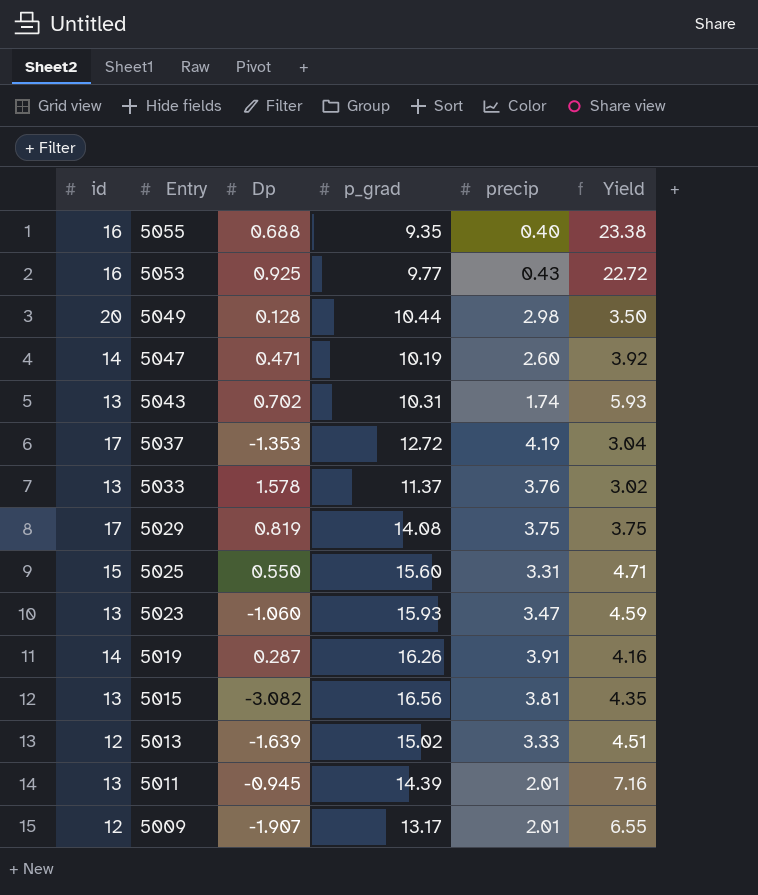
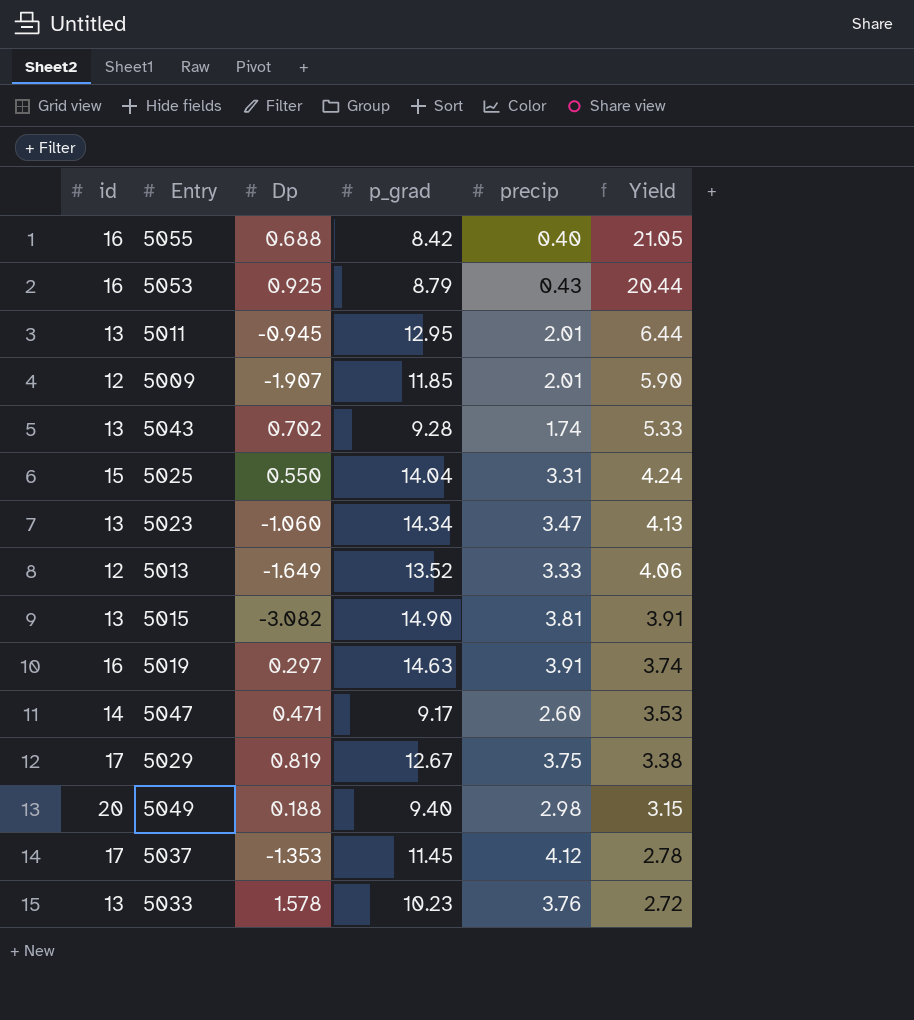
row order: Entry descending -> Yield descending
5055 | p_grad: 9.35 -> 8.42
5055 | Yield: 23.38 -> 21.05
5053 | p_grad: 9.77 -> 8.79
5053 | Yield: 22.72 -> 20.44
5011 | p_grad: 14.39 -> 12.95
5011 | Yield: 7.16 -> 6.44
5009 | p_grad: 13.17 -> 11.85
5009 | Yield: 6.55 -> 5.90
5043 | p_grad: 10.31 -> 9.28
5043 | Yield: 5.93 -> 5.33
5025 | p_grad: 15.60 -> 14.04
5025 | Yield: 4.71 -> 4.24
5023 | p_grad: 15.93 -> 14.34
5023 | Yield: 4.59 -> 4.13
5013 | Dp: -1.639 -> -1.649
5013 | p_grad: 15.02 -> 13.52
5013 | Yield: 4.51 -> 4.06
5015 | p_grad: 16.56 -> 14.90
5015 | Yield: 4.35 -> 3.91
5019 | id: 14 -> 16
5019 | Dp: 0.287 -> 0.297
5019 | p_grad: 16.26 -> 14.63
5019 | Yield: 4.16 -> 3.74
5047 | p_grad: 10.19 -> 9.17
5047 | Yield: 3.92 -> 3.53
5029 | p_grad: 14.08 -> 12.67
5029 | Yield: 3.75 -> 3.38
5049 | Dp: 0.128 -> 0.188
5049 | p_grad: 10.44 -> 9.40
5049 | Yield: 3.50 -> 3.15
5037 | p_grad: 12.72 -> 11.45
5037 | precip: 4.19 -> 4.12
5037 | Yield: 3.04 -> 2.78
5033 | p_grad: 11.37 -> 10.23
5033 | Yield: 3.02 -> 2.72

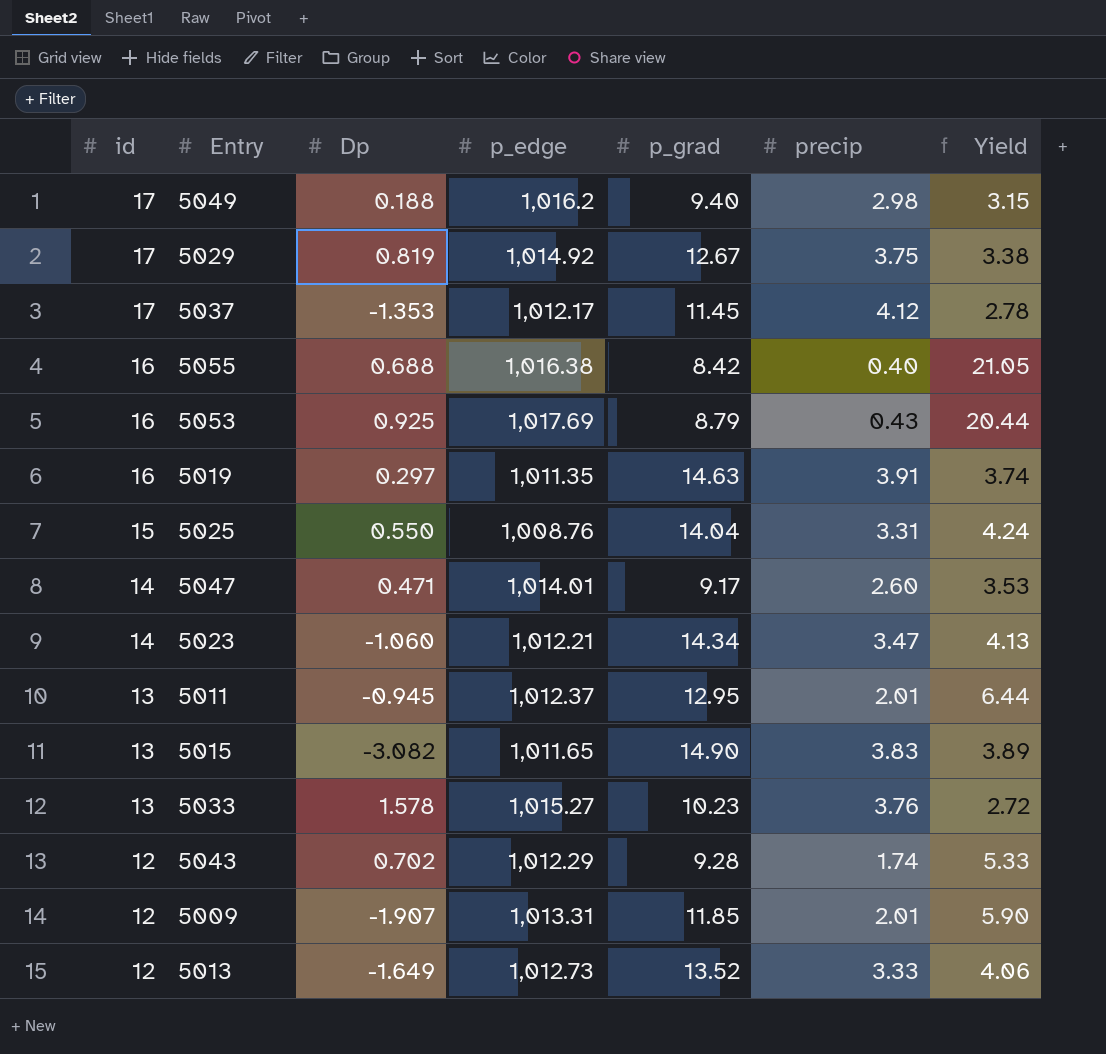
row order: Yield descending -> id descending
column p_edge | position: none -> 4
5049 | id: 20 -> 17
5023 | id: 13 -> 14
5015 | precip: 3.81 -> 3.83
5015 | Yield: 3.91 -> 3.89
5043 | id: 13 -> 12

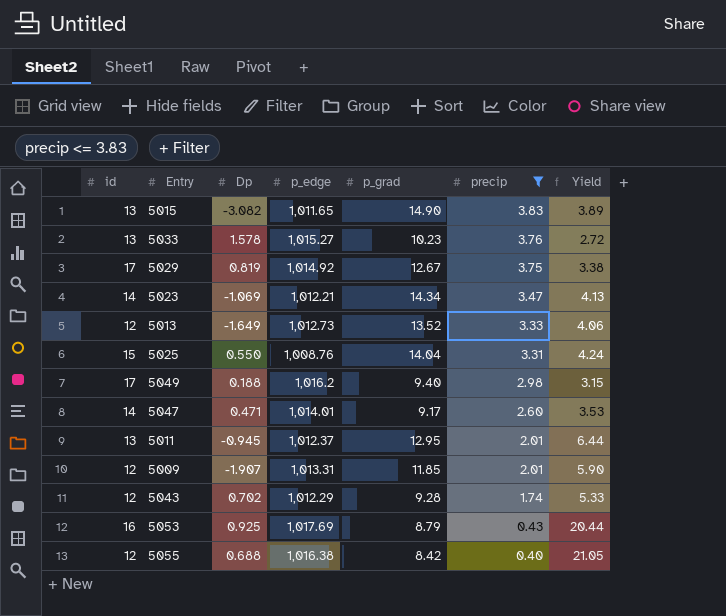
filter: none -> precip <= 3.83
row order: id descending -> precip descending
5023 | Dp: -1.060 -> -1.069
5055 | id: 16 -> 12

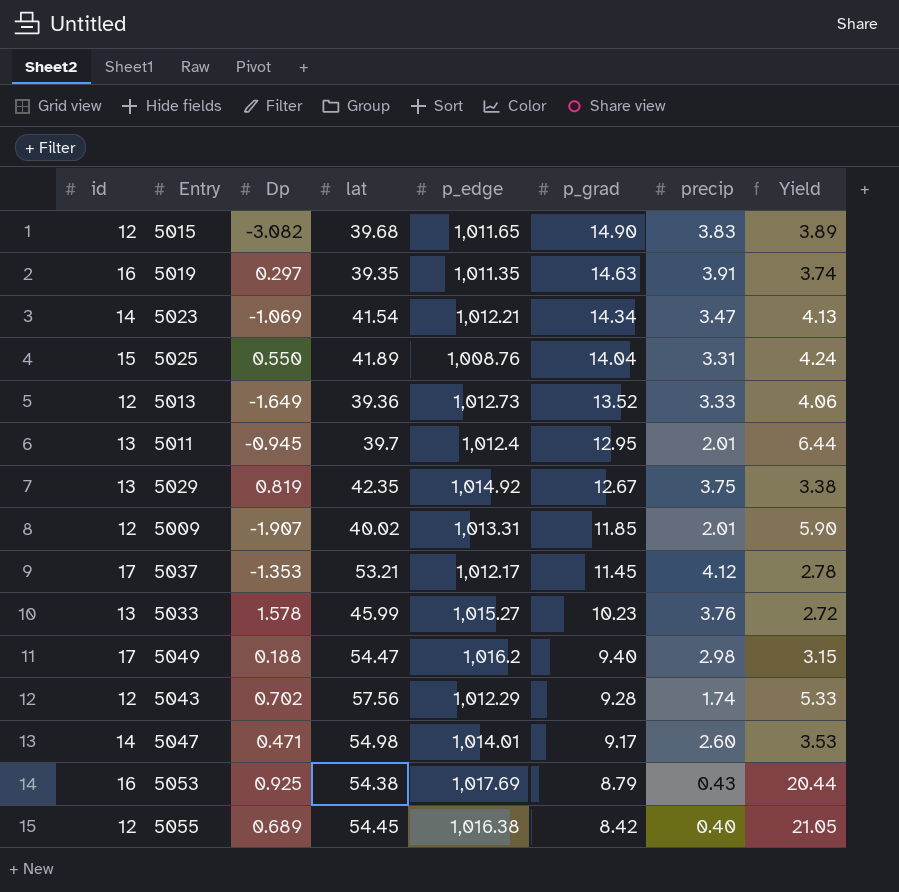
filter: precip <= 3.83 -> none
row order: precip descending -> p_grad descending
column lat | position: none -> 4
5015 | id: 13 -> 12
5011 | p_edge: 1,012.37 -> 1,012.4
5029 | id: 17 -> 13
5055 | Dp: 0.688 -> 0.689

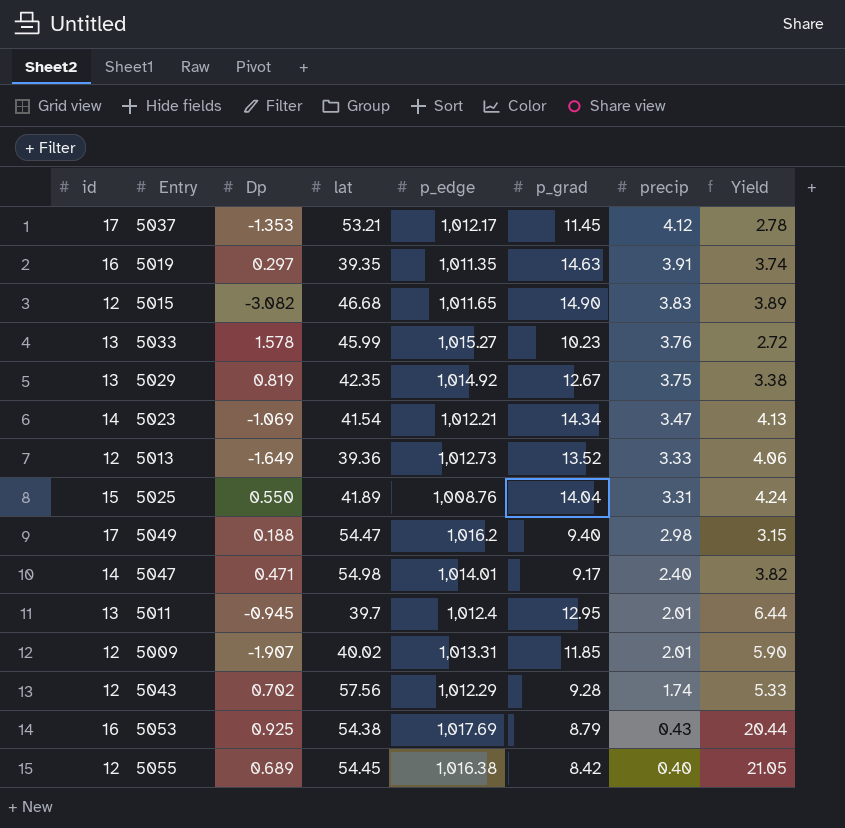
row order: p_grad descending -> precip descending
5015 | lat: 39.68 -> 46.68
5047 | precip: 2.60 -> 2.40
5047 | Yield: 3.53 -> 3.82

